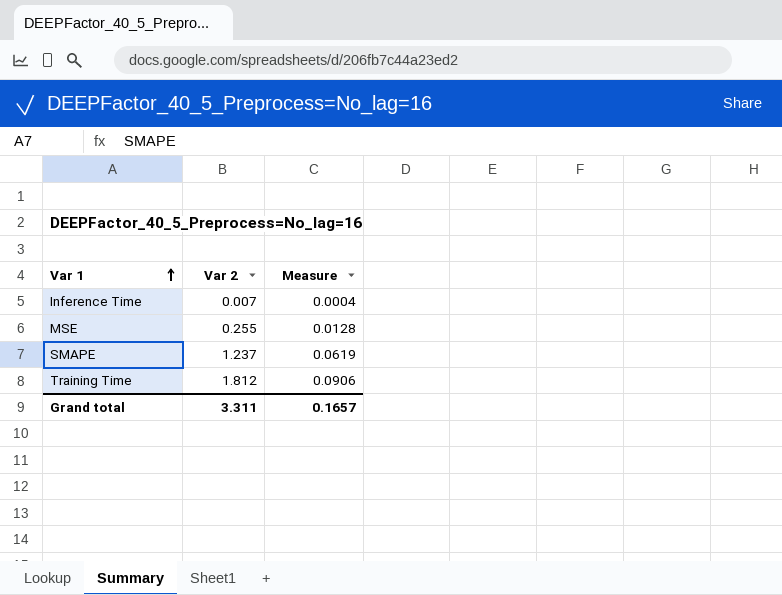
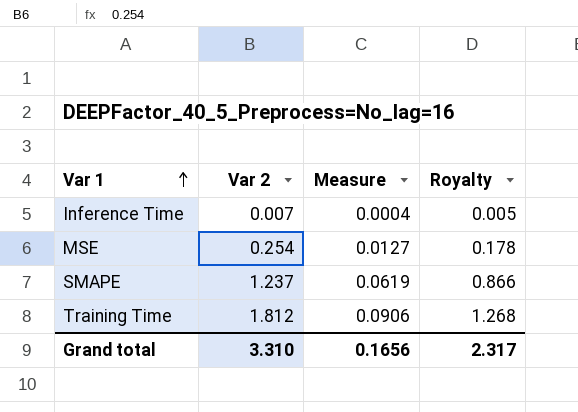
column Royalty | formula: none -> [Var 2] * 0.7
MSE | Var 2: 0.255 -> 0.254
MSE | Measure: 0.0128 -> 0.0127
Grand total | Var 2: 3.311 -> 3.310
Grand total | Measure: 0.1657 -> 0.1656

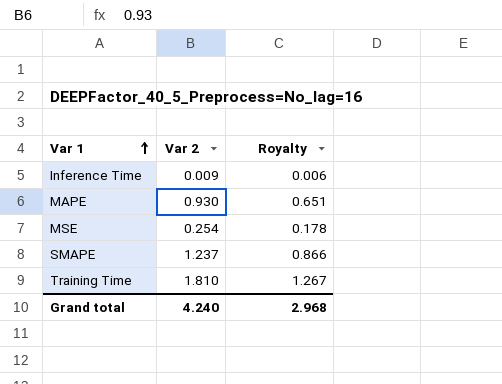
column Measure | formula: [Var 2] * 0.05 -> none
Inference Time | Var 2: 0.007 -> 0.009
Inference Time | Royalty: 0.005 -> 0.006
row MAPE: none -> 0.930 | 0.651
Training Time | Var 2: 1.812 -> 1.810
Training Time | Royalty: 1.268 -> 1.267
Grand total | Var 2: 3.310 -> 4.240
Grand total | Royalty: 2.317 -> 2.968

